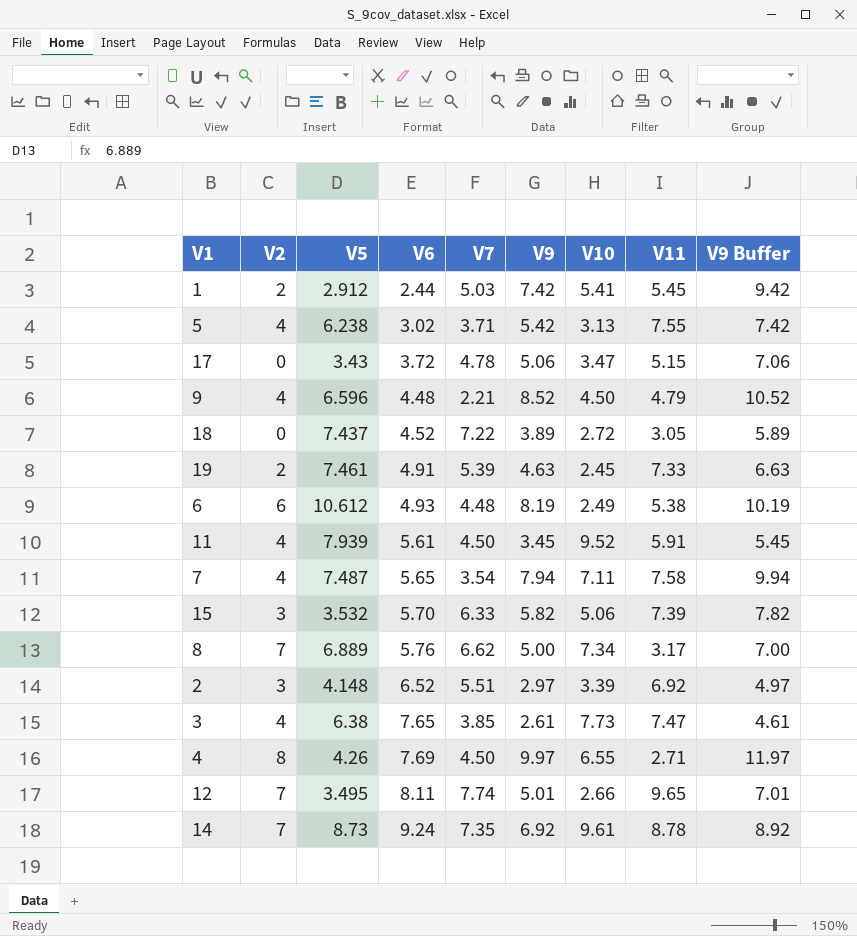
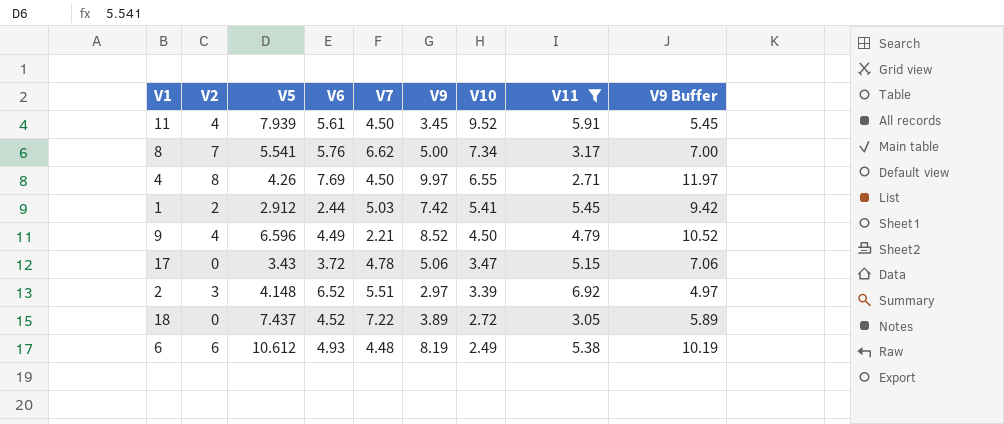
filter: none -> V11 <= 6.92
row order: V6 ascending -> V10 descending
8 | V5: 6.889 -> 5.541
9 | V6: 4.48 -> 4.49

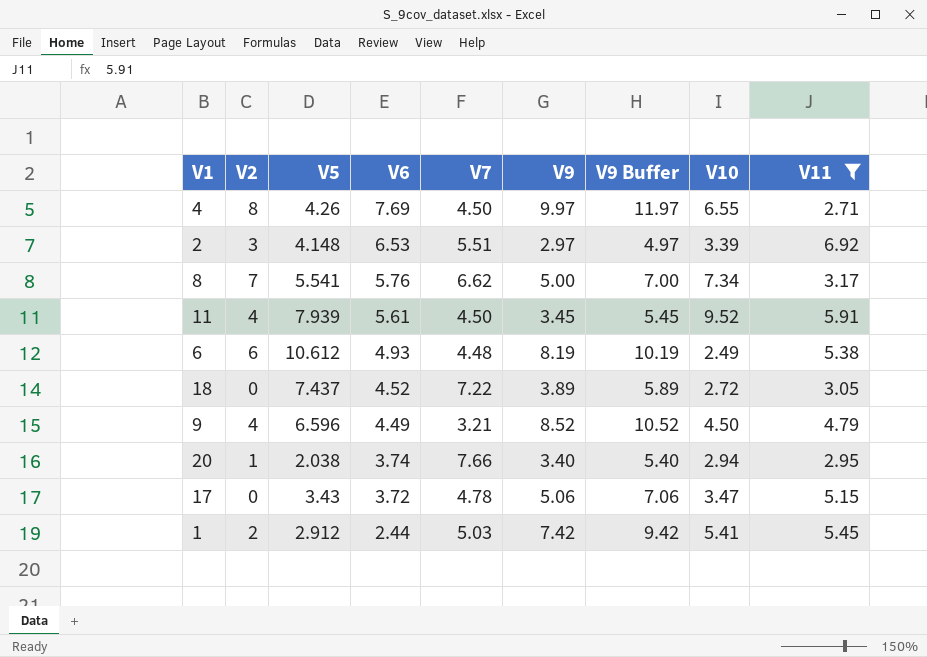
row order: V10 descending -> V6 descending
column V9 Buffer | position: 9 -> 7
2 | V6: 6.52 -> 6.53
9 | V7: 2.21 -> 3.21
row 20: none -> 1 | 2.038 | 3.74 | 7.66 | 3.40 | 5.40 | 2.94 | 2.95

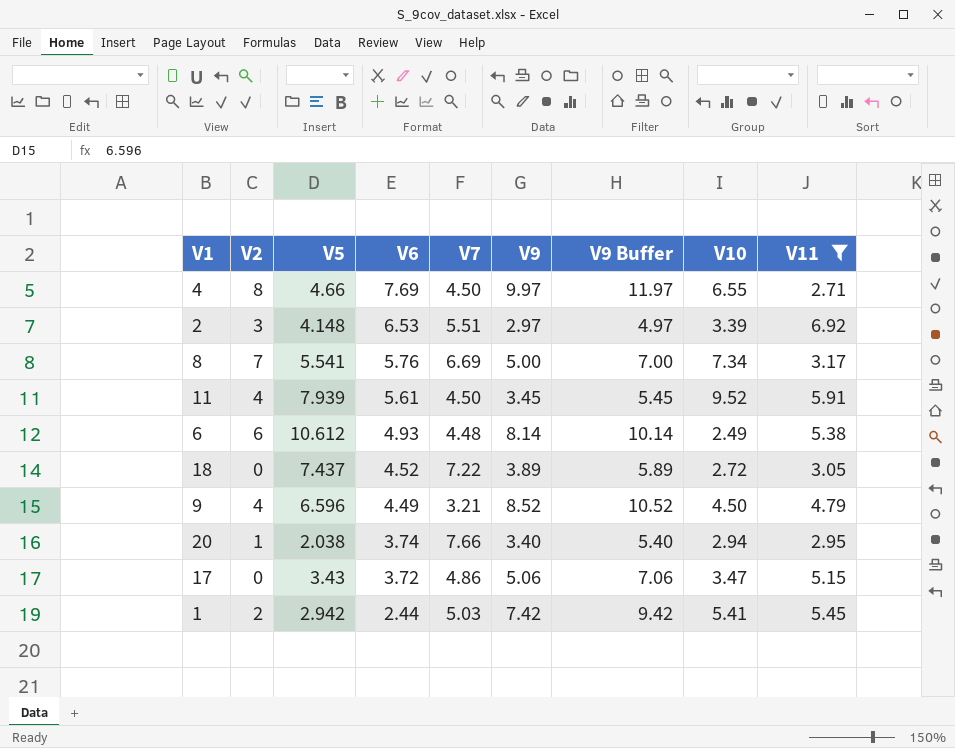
4 | V5: 4.26 -> 4.66
8 | V7: 6.62 -> 6.69
6 | V9: 8.19 -> 8.14
6 | V9 Buffer: 10.19 -> 10.14
17 | V7: 4.78 -> 4.86
1 | V5: 2.912 -> 2.942

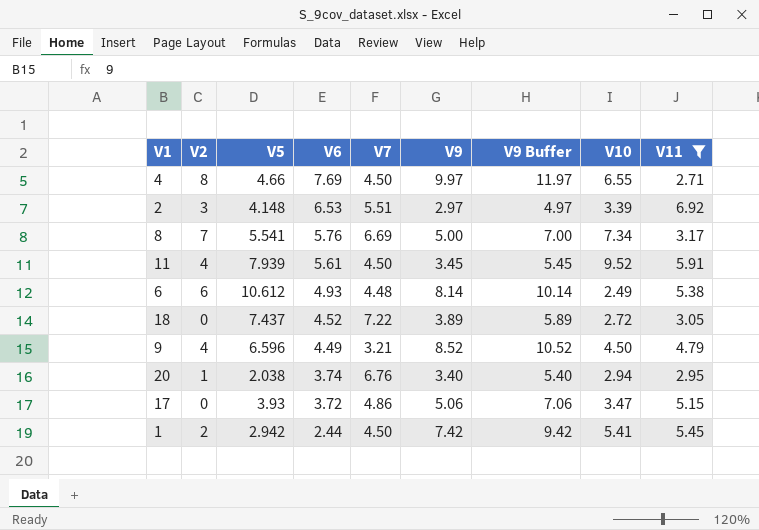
20 | V7: 7.66 -> 6.76
17 | V5: 3.43 -> 3.93
1 | V7: 5.03 -> 4.50

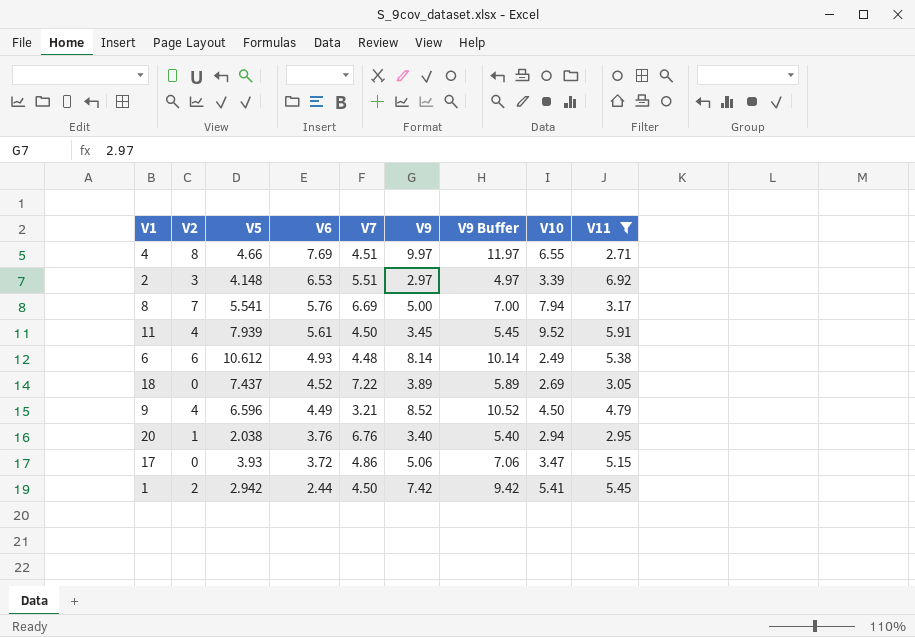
4 | V7: 4.50 -> 4.51
8 | V10: 7.34 -> 7.94
18 | V10: 2.72 -> 2.69
20 | V6: 3.74 -> 3.76

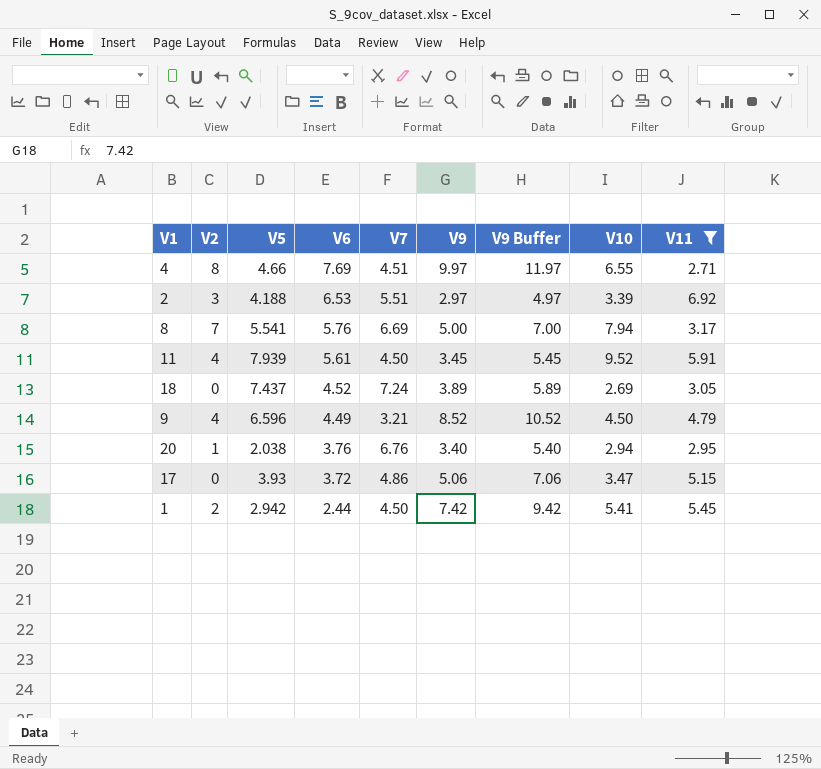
row 6: 6 | 10.612 | 4.93 | 4.48 | 8.14 | 10.14 | 2.49 | 5.38 -> none
2 | V5: 4.148 -> 4.188
18 | V7: 7.22 -> 7.24

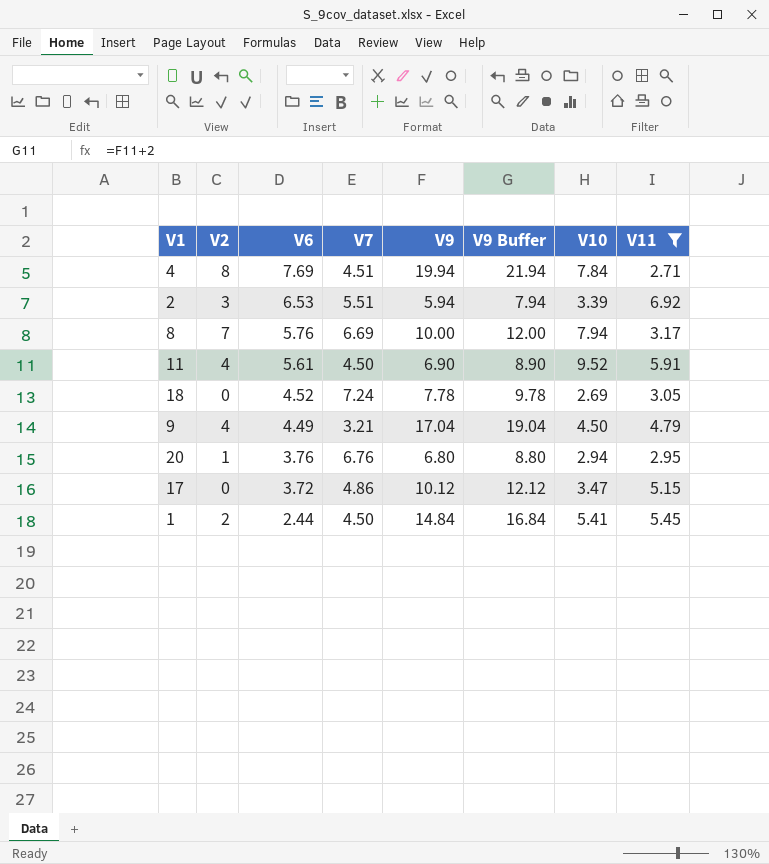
column V5 | position: 3 -> none
4 | V9: 9.97 -> 19.94
4 | V9 Buffer: 11.97 -> 21.94
4 | V10: 6.55 -> 7.84
2 | V9: 2.97 -> 5.94
2 | V9 Buffer: 4.97 -> 7.94
8 | V9: 5.00 -> 10.00
8 | V9 Buffer: 7.00 -> 12.00
11 | V9: 3.45 -> 6.90
11 | V9 Buffer: 5.45 -> 8.90
18 | V9: 3.89 -> 7.78
18 | V9 Buffer: 5.89 -> 9.78
9 | V9: 8.52 -> 17.04
9 | V9 Buffer: 10.52 -> 19.04
20 | V9: 3.40 -> 6.80
20 | V9 Buffer: 5.40 -> 8.80
17 | V9: 5.06 -> 10.12
17 | V9 Buffer: 7.06 -> 12.12
1 | V9: 7.42 -> 14.84
1 | V9 Buffer: 9.42 -> 16.84

